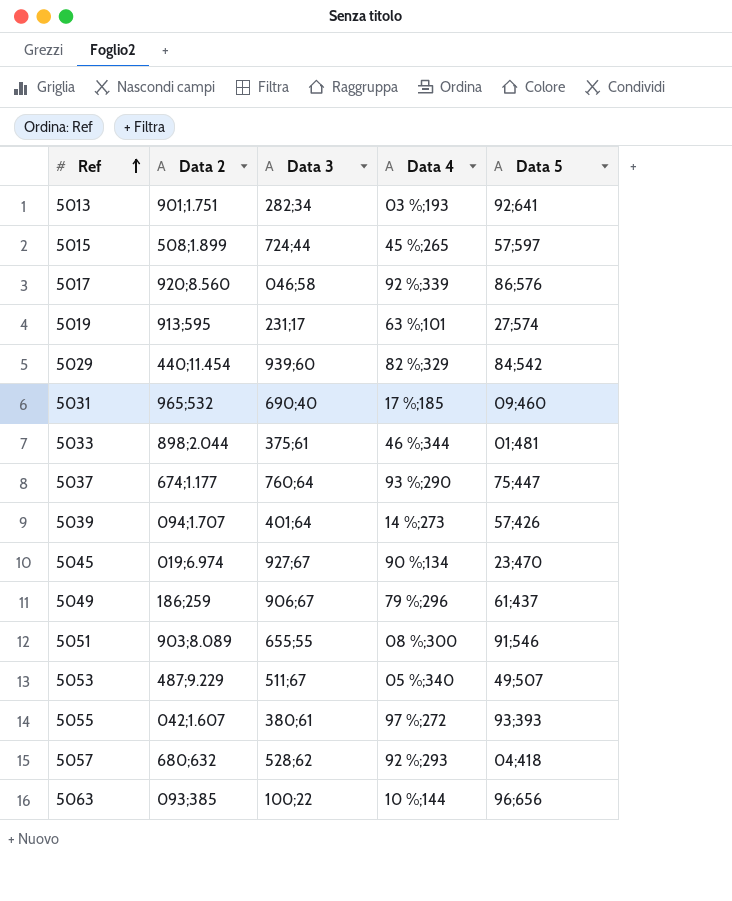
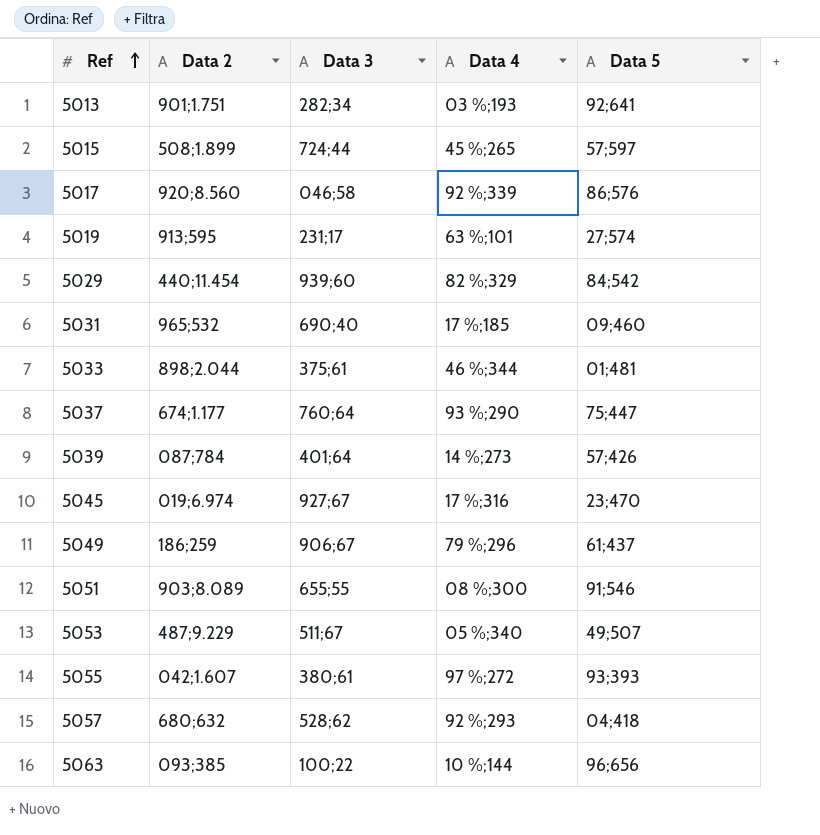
5039 | Data 2: 094;1.707 -> 087;784
5045 | Data 4: 90 %;134 -> 17 %;316

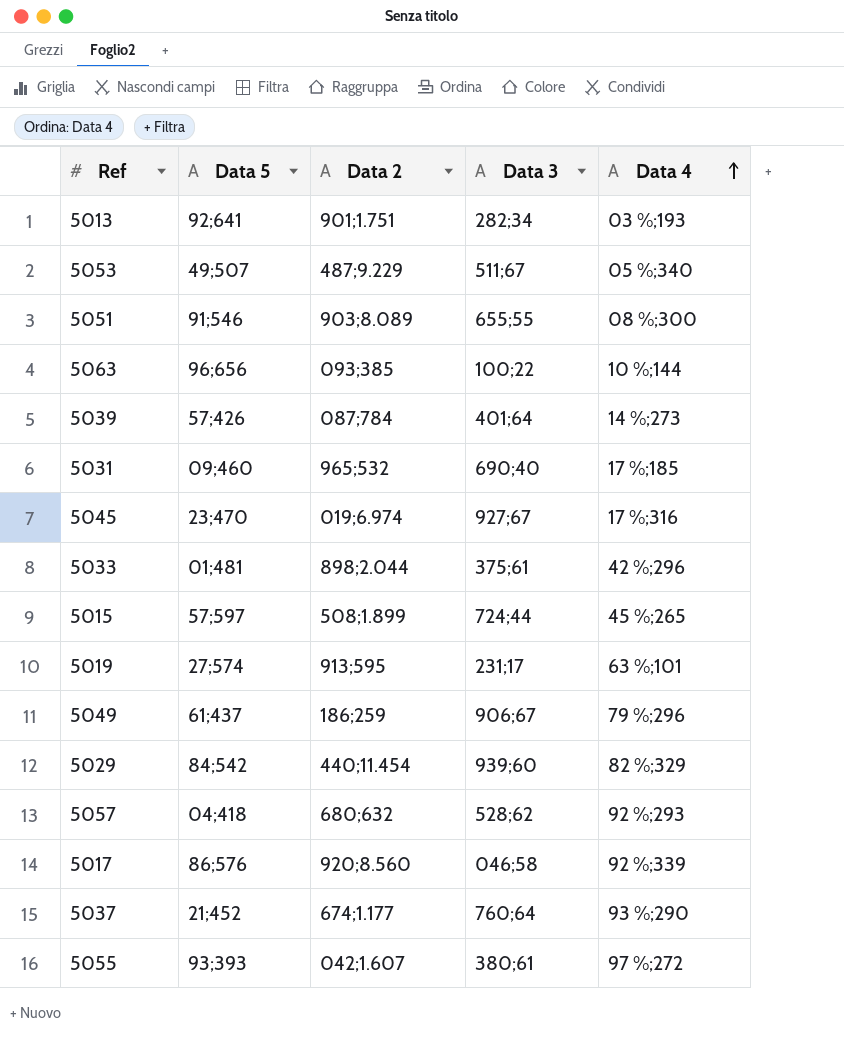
row order: Ref ascending -> Data 4 ascending
column Data 5 | position: 5 -> 2
5033 | Data 4: 46 %;344 -> 42 %;296
5037 | Data 5: 75;447 -> 21;452

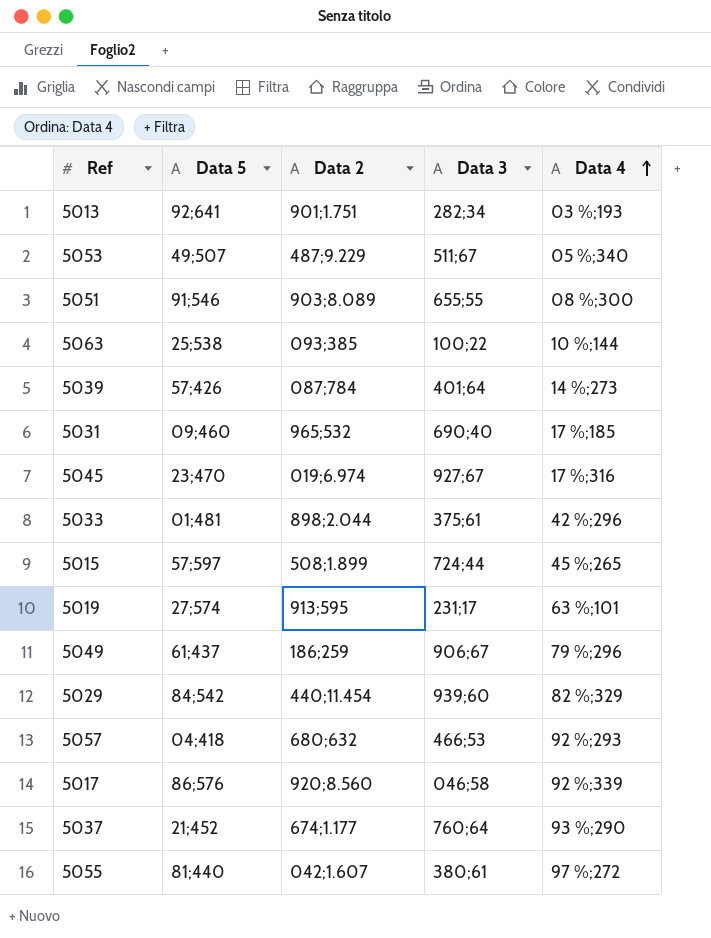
5063 | Data 5: 96;656 -> 25;538
5057 | Data 3: 528;62 -> 466;53
5055 | Data 5: 93;393 -> 81;440

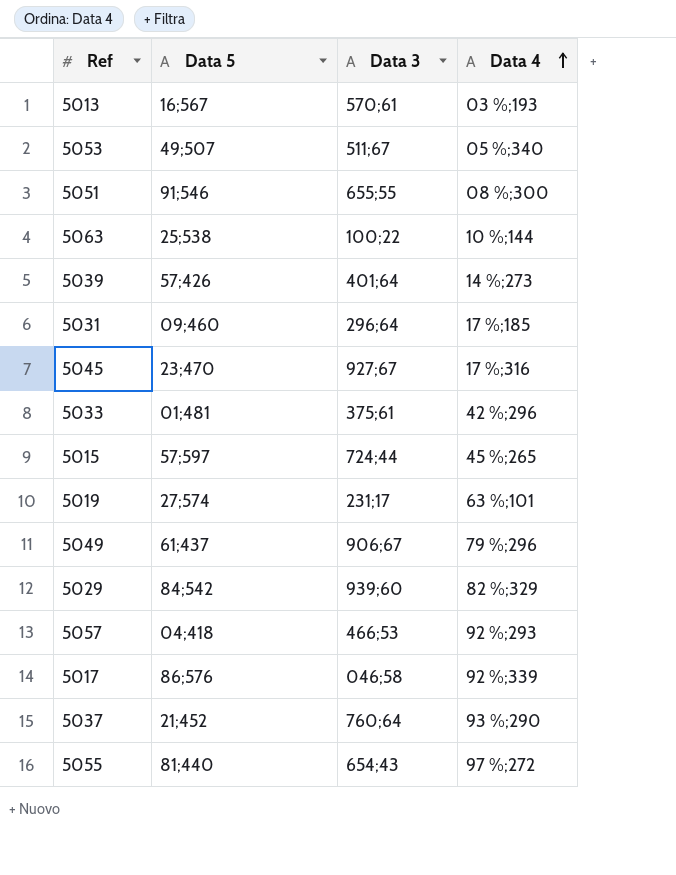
column Data 2 | position: 3 -> none
5013 | Data 5: 92;641 -> 16;567
5013 | Data 3: 282;34 -> 570;61
5031 | Data 3: 690;40 -> 296;64
5055 | Data 3: 380;61 -> 654;43

